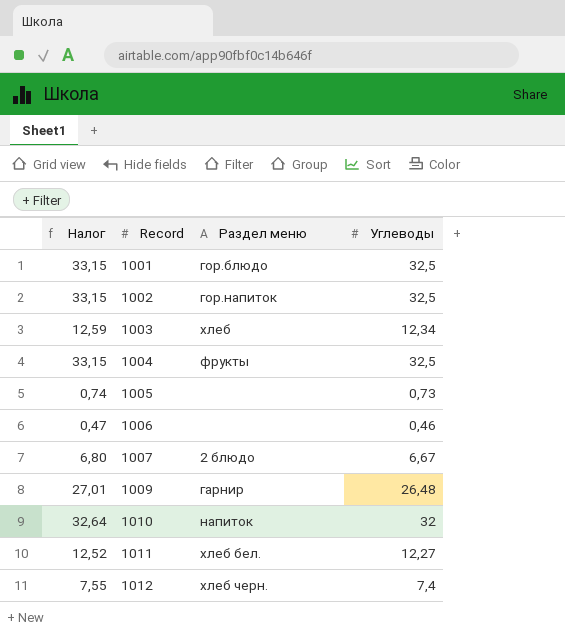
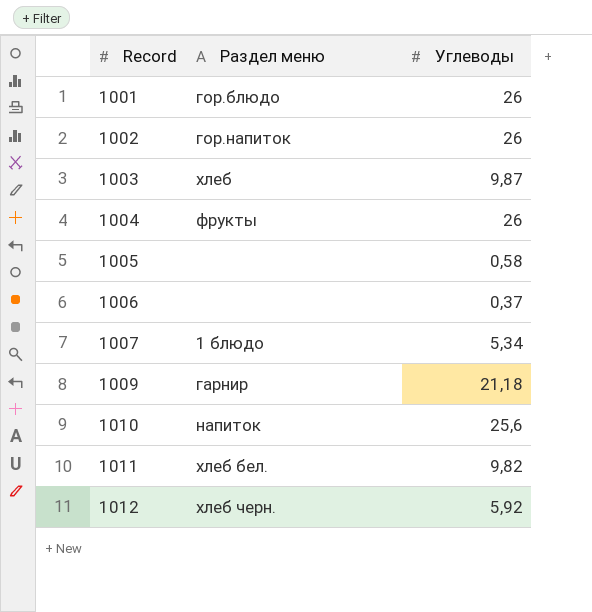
column Налог | formula: [Углеводы] * 1,02 -> none
1001 | Углеводы: 32,5 -> 26
1002 | Углеводы: 32,5 -> 26
1003 | Углеводы: 12,34 -> 9,87
1004 | Углеводы: 32,5 -> 26
1005 | Углеводы: 0,73 -> 0,58
1006 | Углеводы: 0,46 -> 0,37
1007 | Раздел меню: 2 блюдо -> 1 блюдо
1007 | Углеводы: 6,67 -> 5,34
1009 | Углеводы: 26,48 -> 21,18
1010 | Углеводы: 32 -> 25,6
1011 | Углеводы: 12,27 -> 9,82
1012 | Углеводы: 7,4 -> 5,92

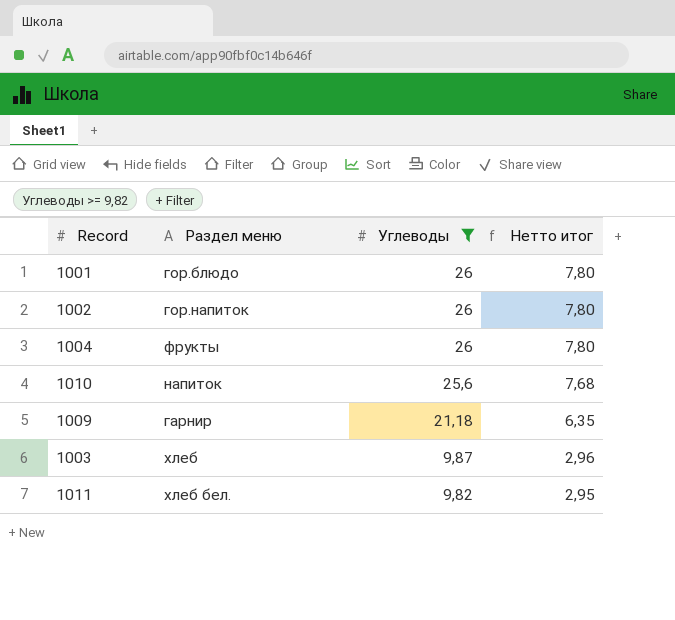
filter: none -> Углеводы >= 9,82
row order: Record ascending -> Углеводы descending
column Нетто итог | formula: none -> [Углеводы] * 0,3

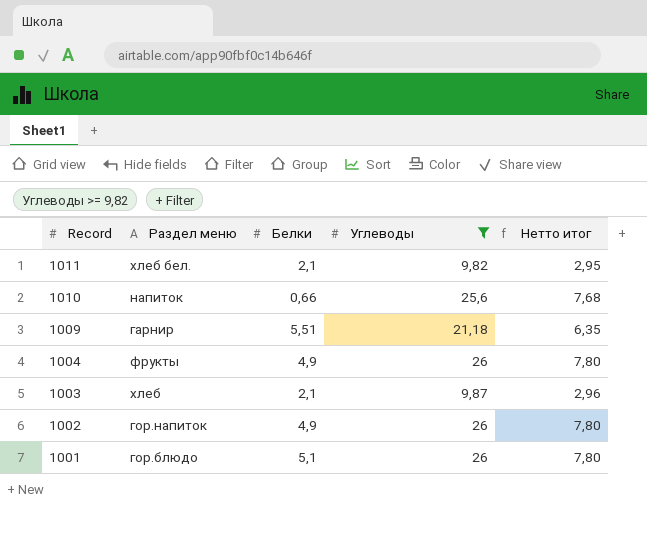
row order: Углеводы descending -> Record descending
column Белки | position: none -> 3

